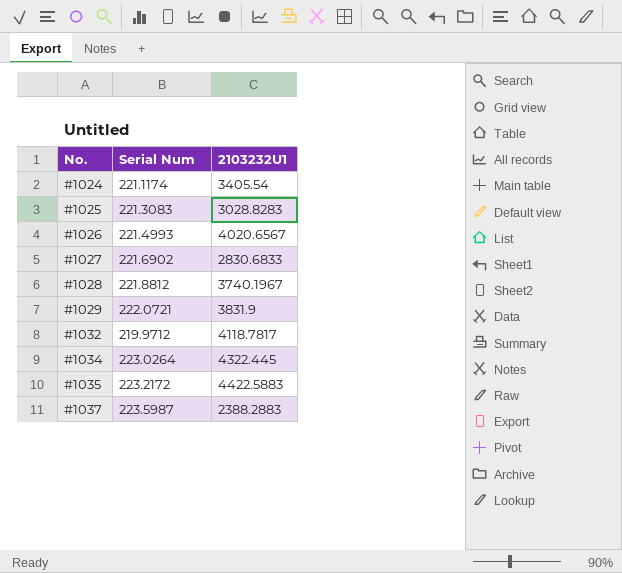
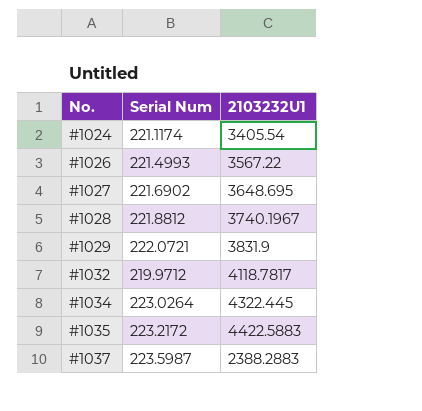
row #1025: 221.3083 | 3028.8283 -> none
#1026 | 2103232U1: 4020.6567 -> 3567.22
#1027 | 2103232U1: 2830.6833 -> 3648.695

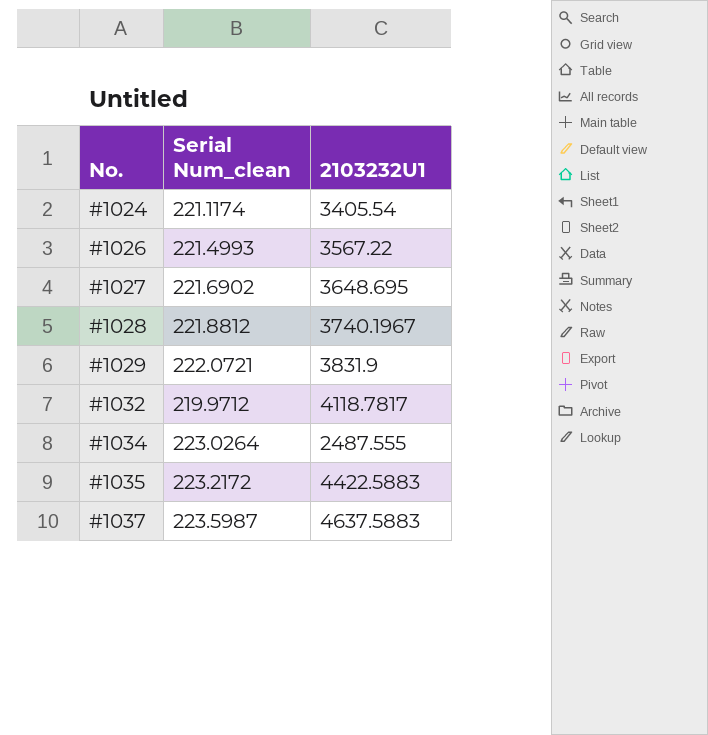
column name: Serial Num -> Serial Num_clean
#1034 | 2103232U1: 4322.445 -> 2487.555
#1037 | 2103232U1: 2388.2883 -> 4637.5883

